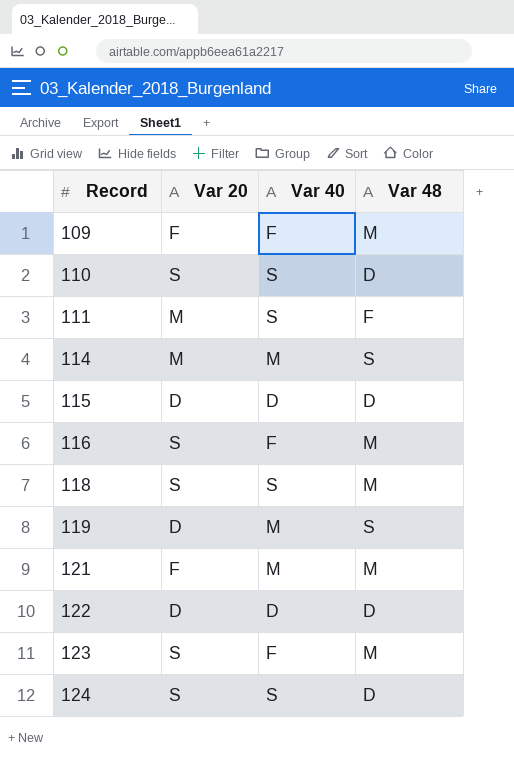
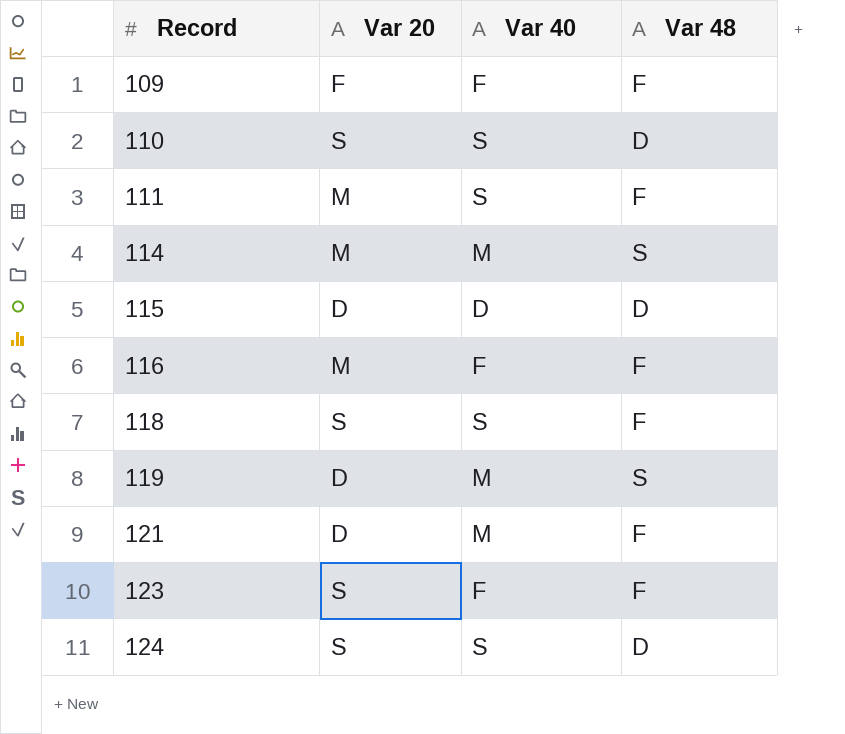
row 122: D | D | D -> none
109 | Var 48: M -> F
116 | Var 20: S -> M
116 | Var 48: M -> F
118 | Var 48: M -> F
121 | Var 20: F -> D
121 | Var 48: M -> F
123 | Var 48: M -> F

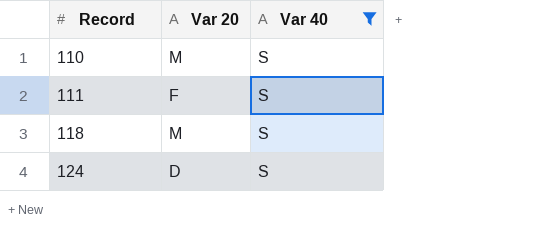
filter: none -> Var 40 = S
column Var 48 | position: 4 -> none
110 | Var 20: S -> M
111 | Var 20: M -> F
118 | Var 20: S -> M
124 | Var 20: S -> D

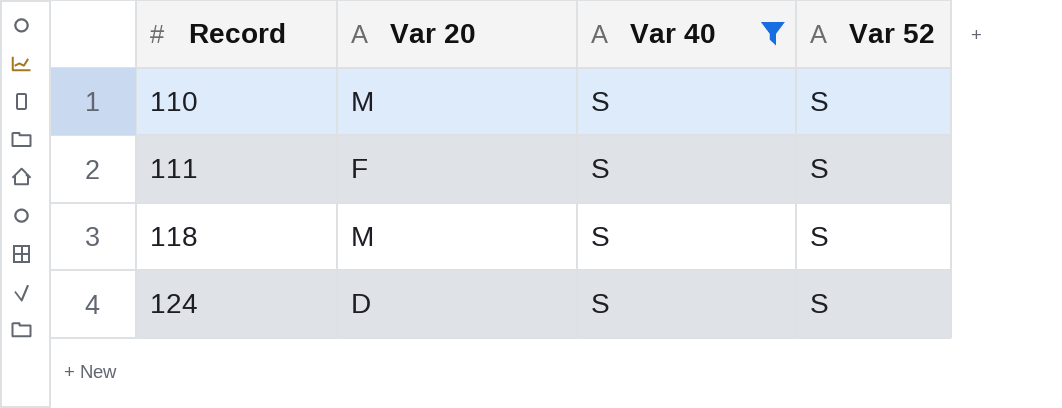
column Var 52 | position: none -> 4

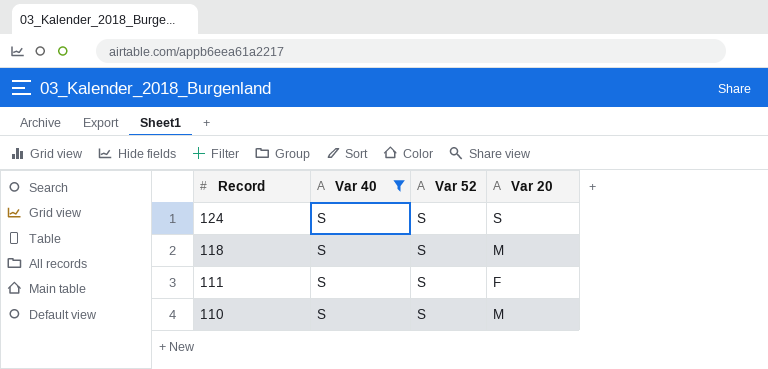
row order: Record ascending -> Record descending
column Var 20 | position: 2 -> 4
124 | Var 20: D -> S

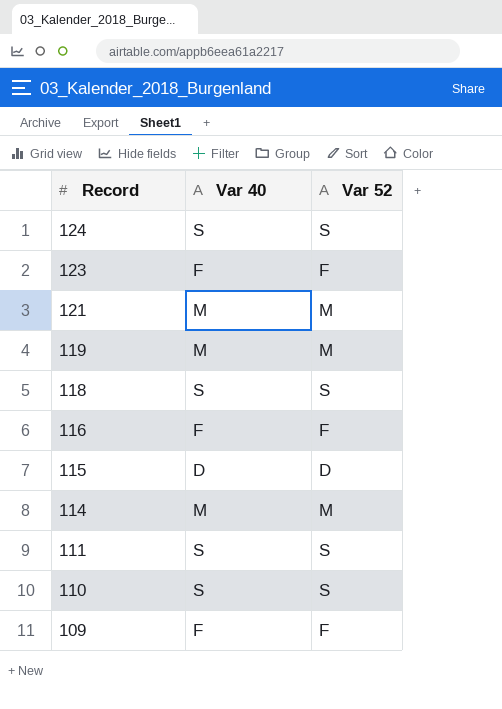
filter: Var 40 = S -> none
column Var 20 | position: 4 -> none

